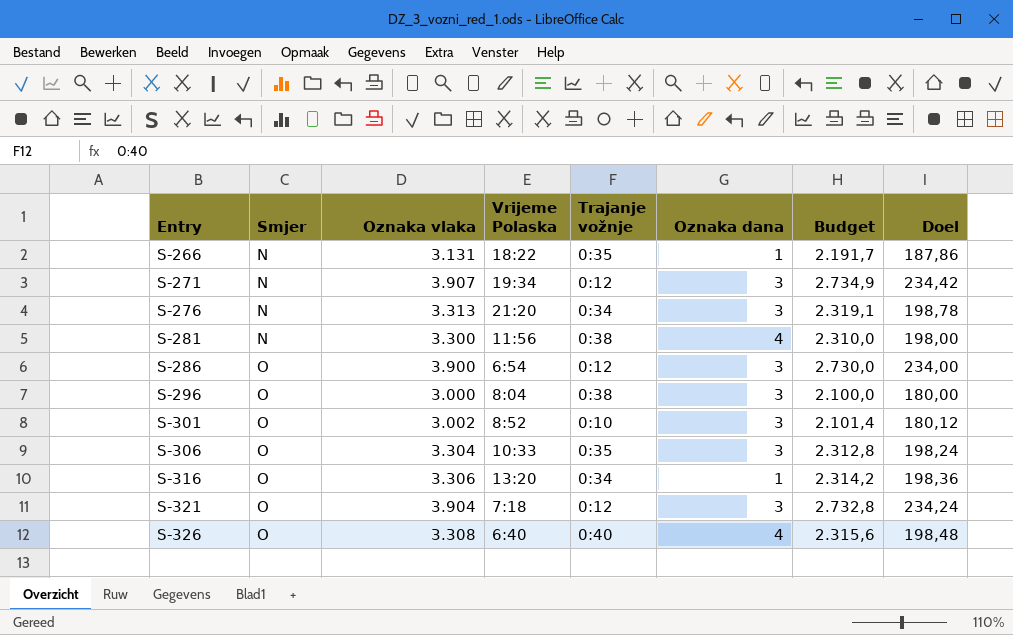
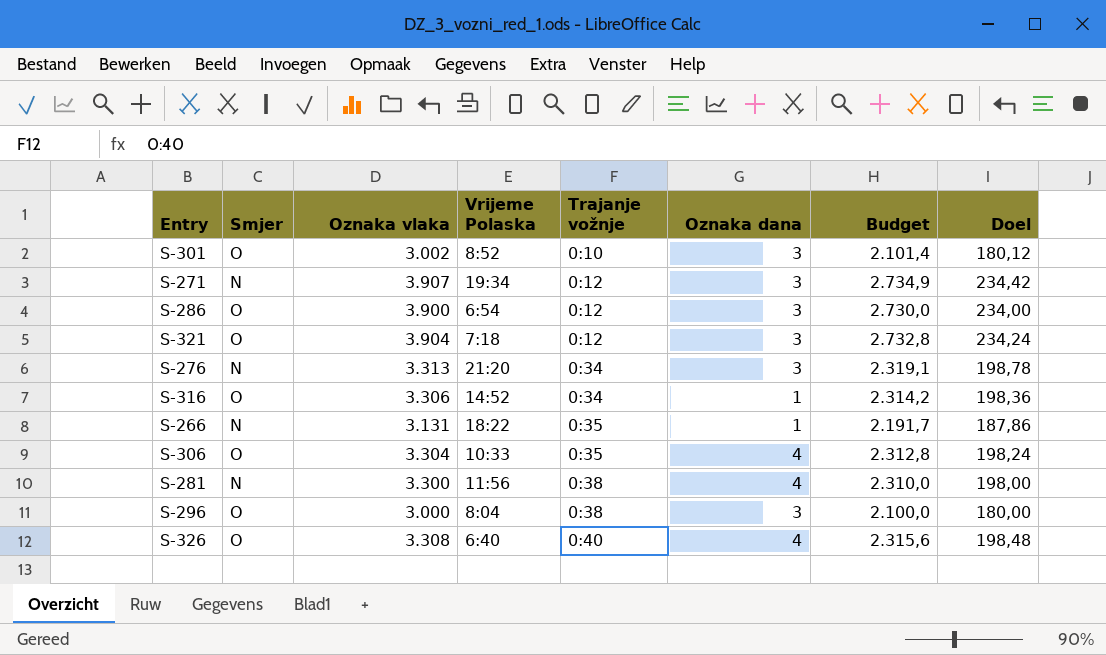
row order: Entry ascending -> Trajanje vožnje ascending
S-316 | Vrijeme Polaska: 13:20 -> 14:52
S-306 | Oznaka dana: 3 -> 4

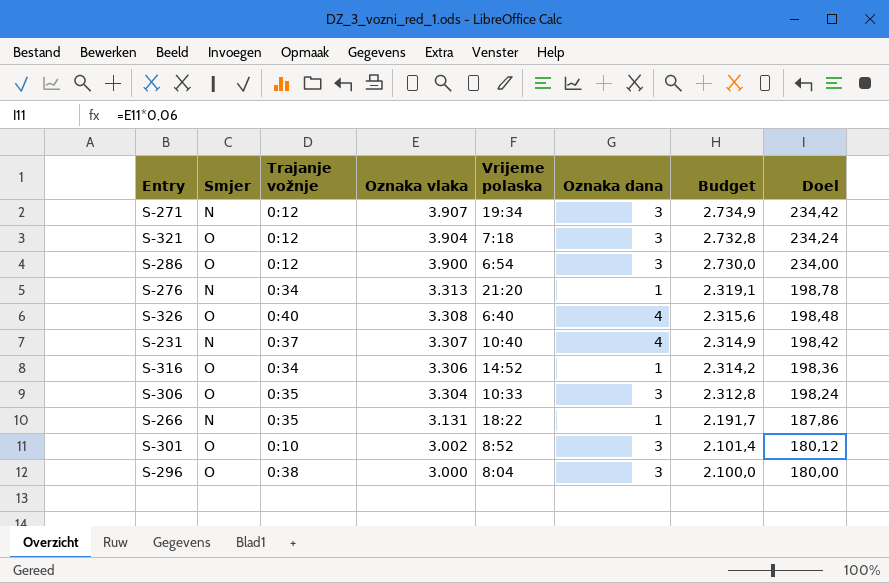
row order: Trajanje vožnje ascending -> Oznaka vlaka descending
column Trajanje vožnje | position: 5 -> 3
column name: Vrijeme Polaska -> Vrijeme polaska
row S-281: N | 3.300 | 11:56 | 0:38 | 4 | 2.310,0 | 198,00 -> none
S-276 | Oznaka dana: 3 -> 1
row S-231: none -> N | 0:37 | 3.307 | 10:40 | 4 | 2.314,9 | 198,42
S-306 | Oznaka dana: 4 -> 3

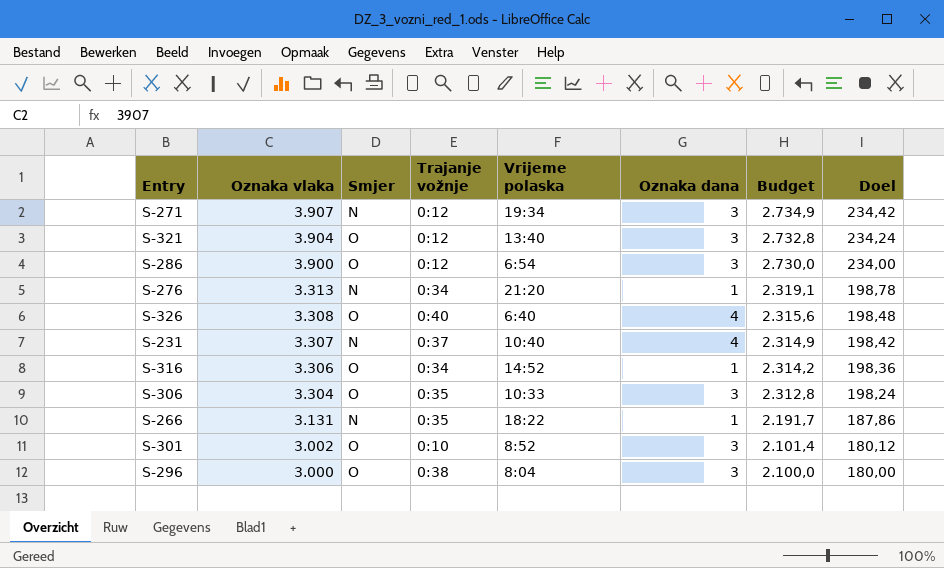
column Oznaka vlaka | position: 4 -> 2
S-321 | Vrijeme polaska: 7:18 -> 13:40

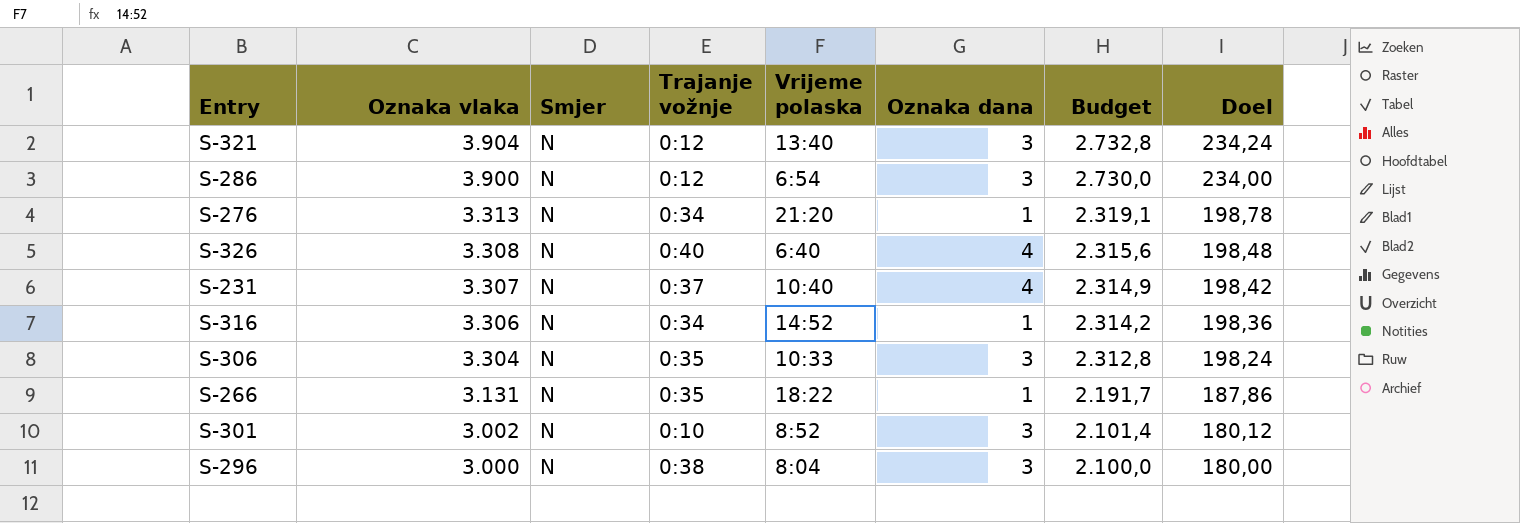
row S-271: 3.907 | N | 0:12 | 19:34 | 3 | 2.734,9 | 234,42 -> none
S-321 | Smjer: O -> N
S-286 | Smjer: O -> N
S-326 | Smjer: O -> N
S-316 | Smjer: O -> N
S-306 | Smjer: O -> N
S-301 | Smjer: O -> N
S-296 | Smjer: O -> N

